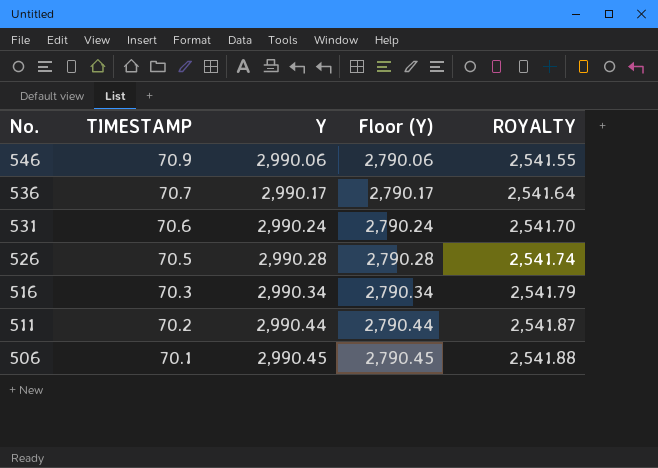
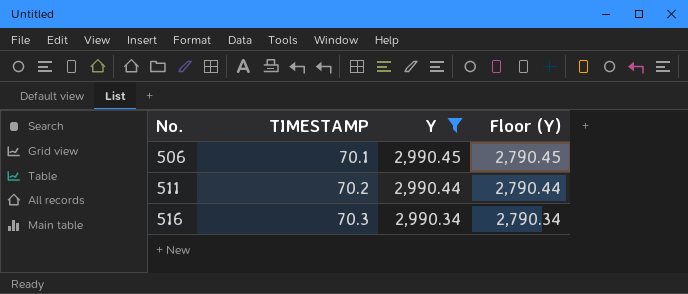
filter: none -> Y >= 2,990.34
row order: No. descending -> No. ascending
column ROYALTY | formula: [Y] * 0.85 -> none

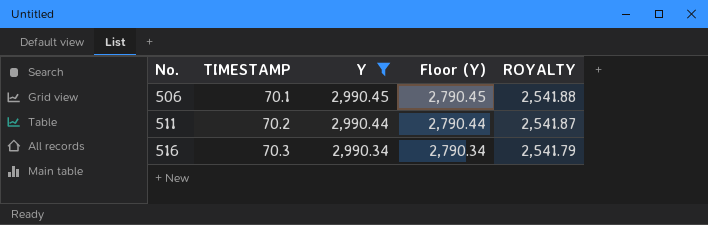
column ROYALTY | formula: none -> [Y] * 0.85

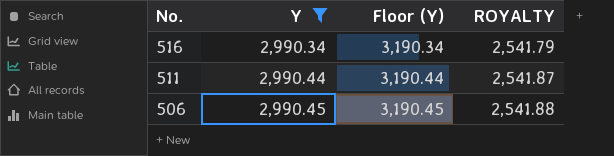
row order: No. ascending -> No. descending
column TIMESTAMP | position: 2 -> none
column Floor (Y) | formula: [Y] - 200 -> [Y] + 200

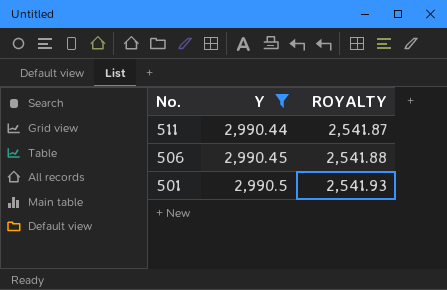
column Floor (Y) | formula: [Y] + 200 -> none
row 516: 2,990.34 | 3,190.34 | 2,541.79 -> none
row 501: none -> 2,990.5 | 2,541.93

